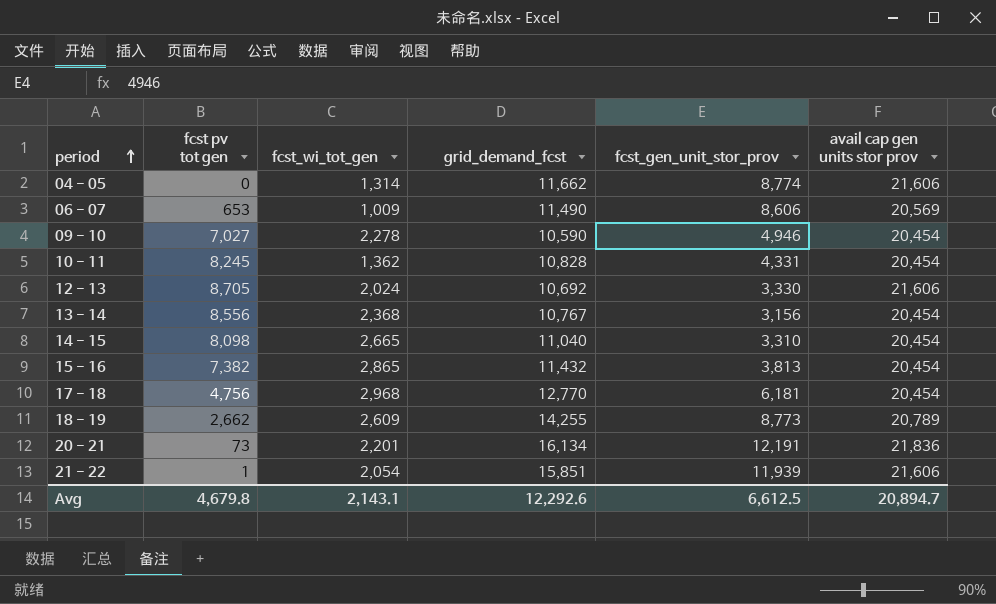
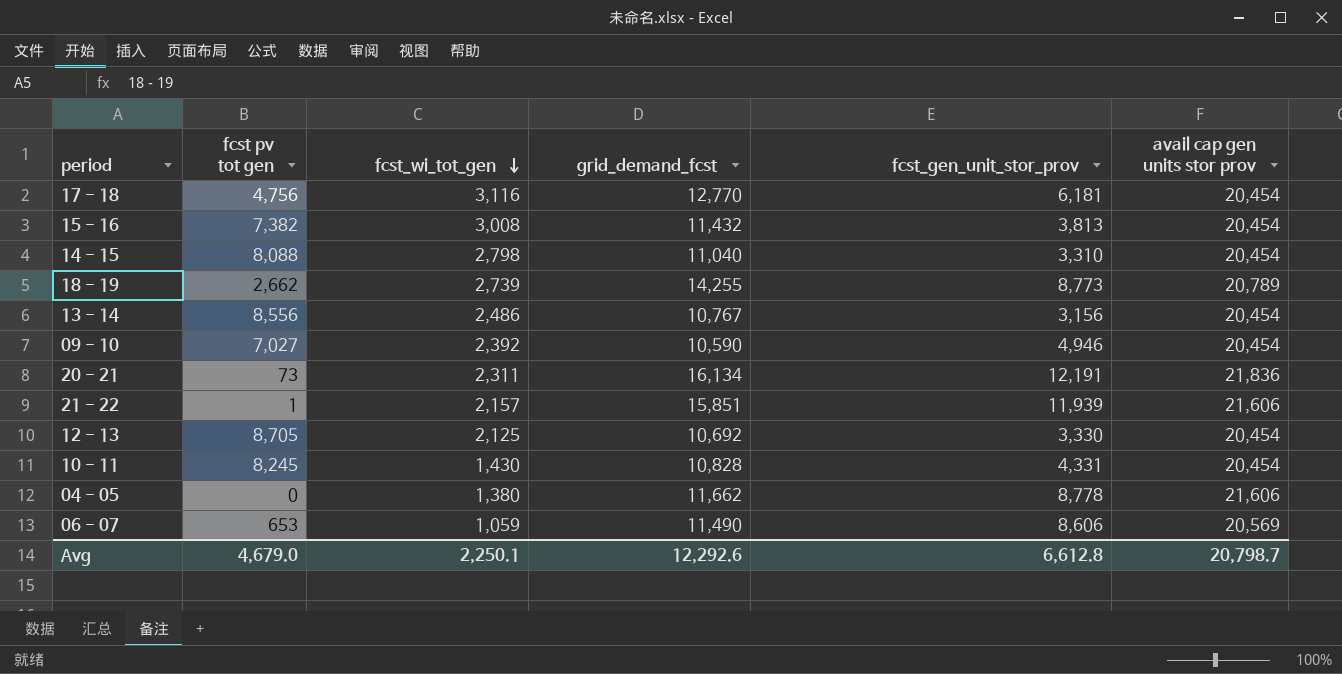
row order: period ascending -> fcst_wi_tot_gen descending
17 - 18 | fcst_wi_tot_gen: 2,968 -> 3,116
15 - 16 | fcst_wi_tot_gen: 2,865 -> 3,008
14 - 15 | fcst pv tot gen: 8,098 -> 8,088
14 - 15 | fcst_wi_tot_gen: 2,665 -> 2,798
18 - 19 | fcst_wi_tot_gen: 2,609 -> 2,739
13 - 14 | fcst_wi_tot_gen: 2,368 -> 2,486
09 - 10 | fcst_wi_tot_gen: 2,278 -> 2,392
20 - 21 | fcst_wi_tot_gen: 2,201 -> 2,311
21 - 22 | fcst_wi_tot_gen: 2,054 -> 2,157
12 - 13 | fcst_wi_tot_gen: 2,024 -> 2,125
12 - 13 | avail cap gen units stor prov: 21,606 -> 20,454
10 - 11 | fcst_wi_tot_gen: 1,362 -> 1,430
04 - 05 | fcst_wi_tot_gen: 1,314 -> 1,380
04 - 05 | fcst_gen_unit_stor_prov: 8,774 -> 8,778
06 - 07 | fcst_wi_tot_gen: 1,009 -> 1,059
Avg | fcst pv tot gen: 4,679.8 -> 4,679.0
Avg | fcst_wi_tot_gen: 2,143.1 -> 2,250.1
Avg | fcst_gen_unit_stor_prov: 6,612.5 -> 6,612.8
Avg | avail cap gen units stor prov: 20,894.7 -> 20,798.7

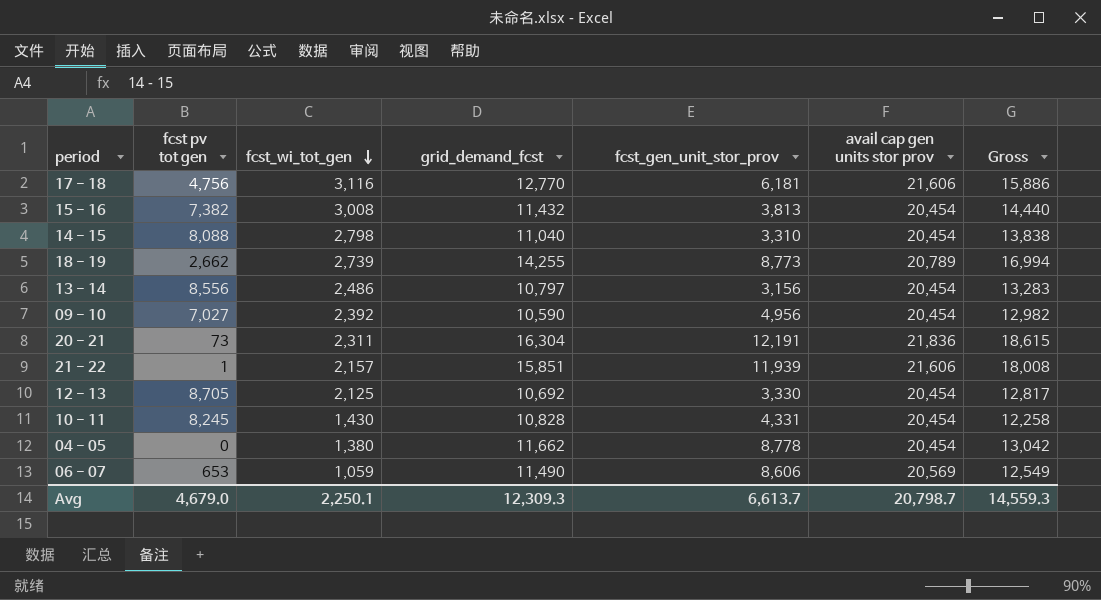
column Gross | formula: none -> [fcst_wi_tot_gen] + [grid_demand_fcst]
17 - 18 | avail cap gen units stor prov: 20,454 -> 21,606
13 - 14 | grid_demand_fcst: 10,767 -> 10,797
09 - 10 | fcst_gen_unit_stor_prov: 4,946 -> 4,956
20 - 21 | grid_demand_fcst: 16,134 -> 16,304
04 - 05 | avail cap gen units stor prov: 21,606 -> 20,454
Avg | grid_demand_fcst: 12,292.6 -> 12,309.3
Avg | fcst_gen_unit_stor_prov: 6,612.8 -> 6,613.7

